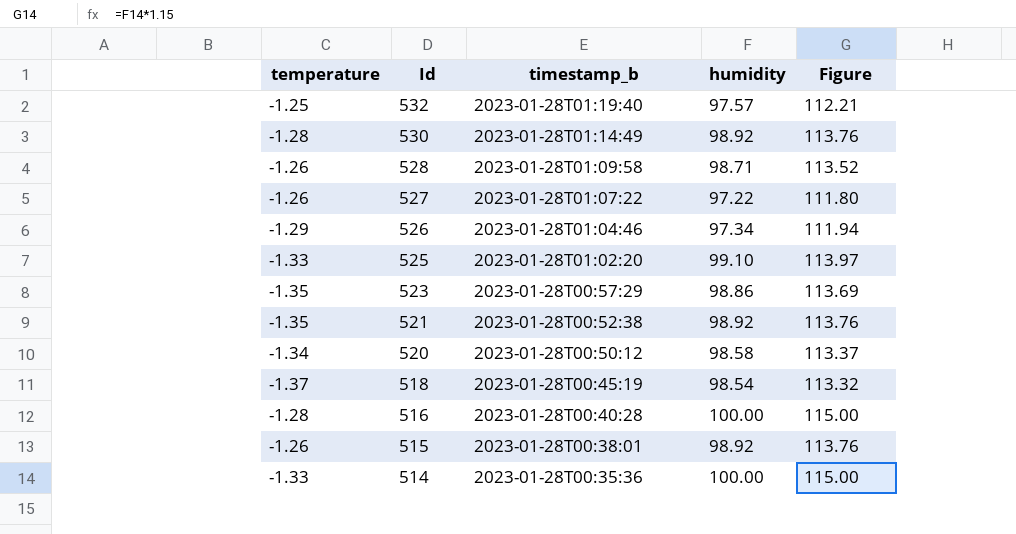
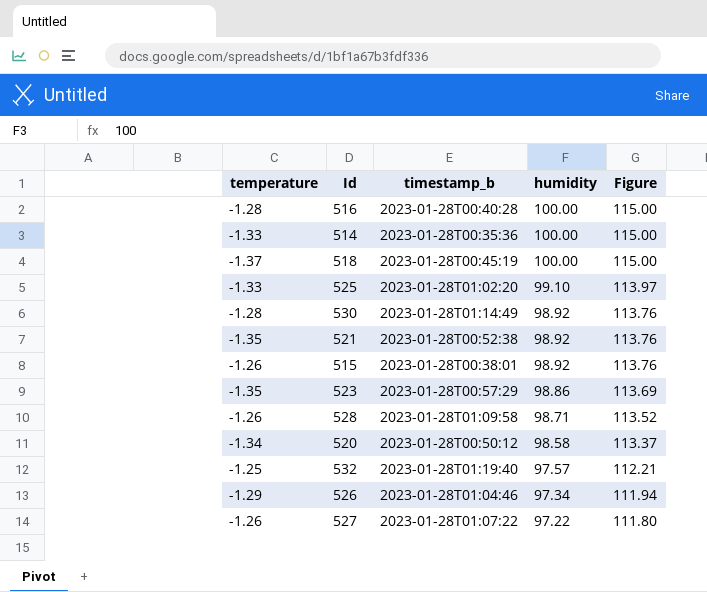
row order: Id descending -> humidity descending
518 | humidity: 98.54 -> 100.00
518 | Figure: 113.32 -> 115.00

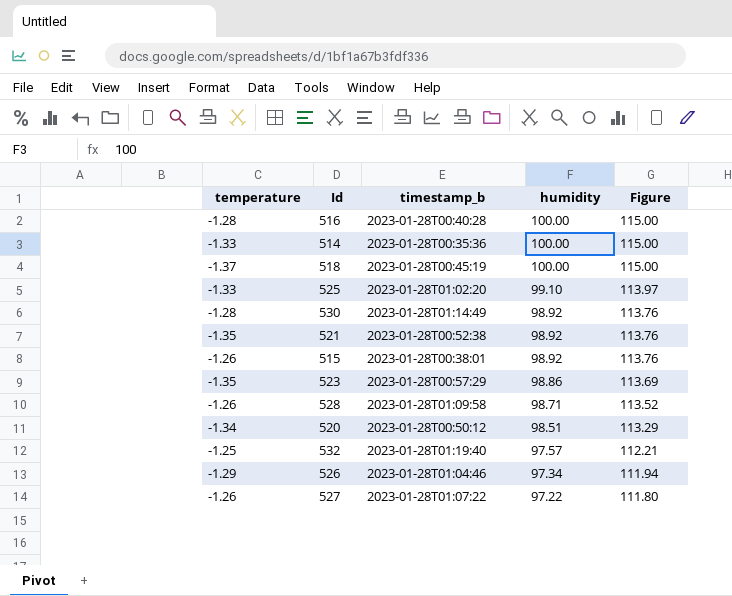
520 | humidity: 98.58 -> 98.51
520 | Figure: 113.37 -> 113.29

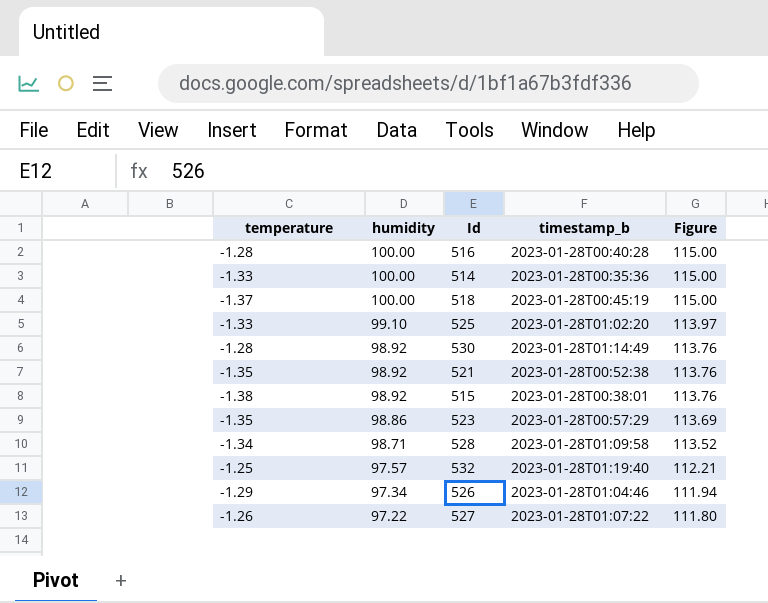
column humidity | position: 4 -> 2
row 520: -1.34 | 2023-01-28T00:50:12 | 98.51 | 113.29 -> none
515 | temperature: -1.26 -> -1.38
528 | temperature: -1.26 -> -1.34

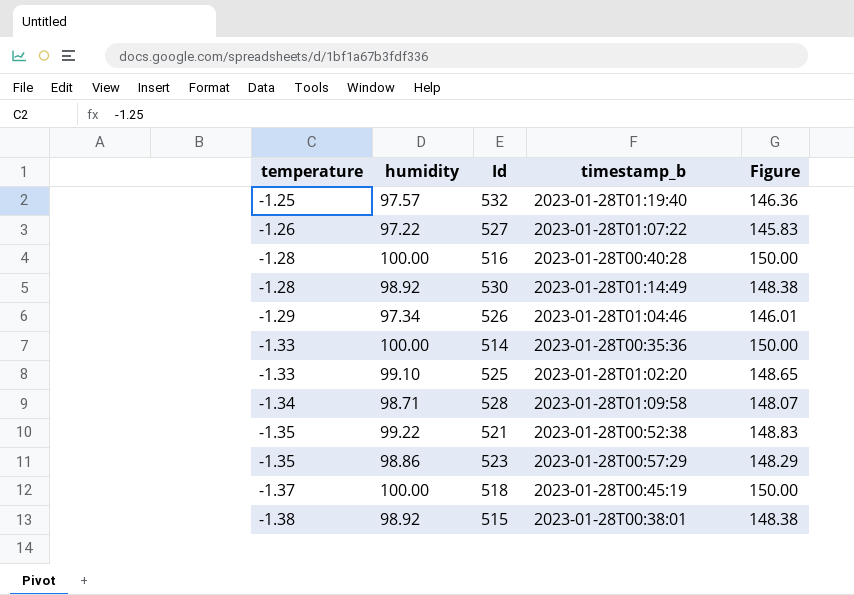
row order: humidity descending -> temperature descending
column Figure | formula: [humidity] * 1.15 -> [humidity] * 1.5
521 | humidity: 98.92 -> 99.22

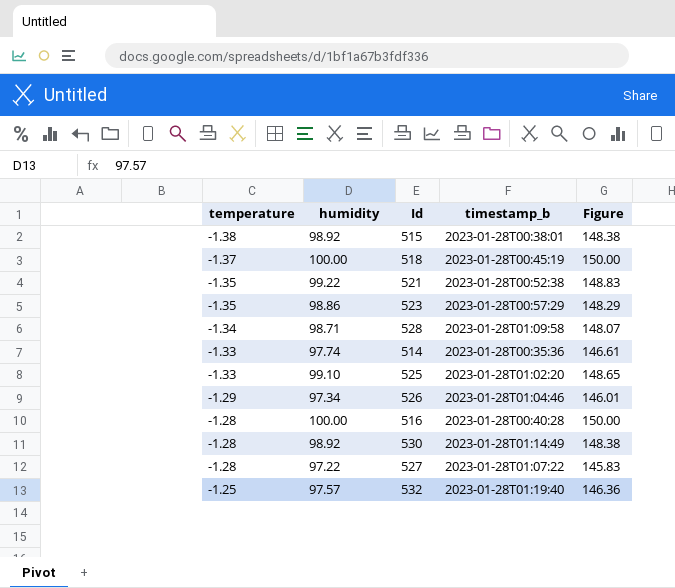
row order: temperature descending -> temperature ascending
514 | humidity: 100.00 -> 97.74
514 | Figure: 150.00 -> 146.61
527 | temperature: -1.26 -> -1.28

